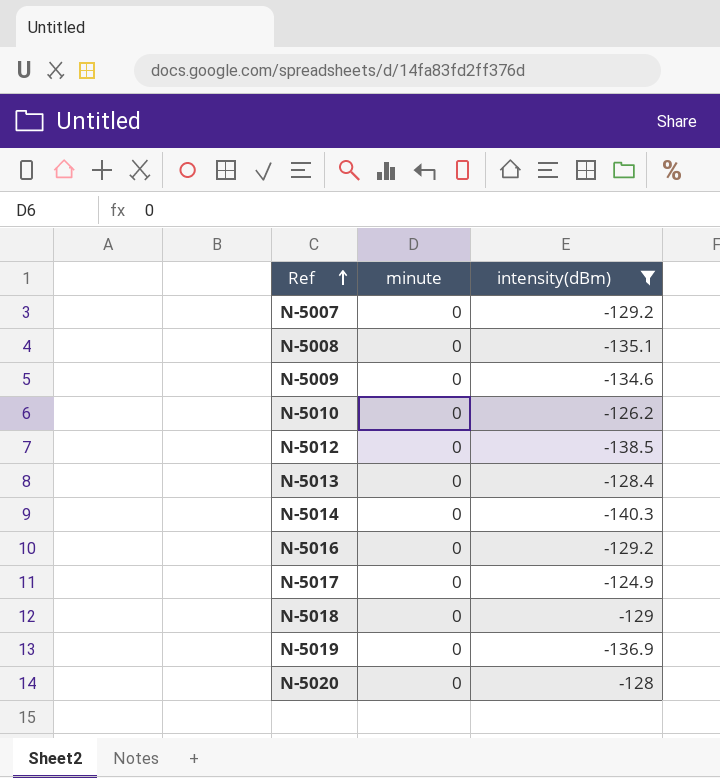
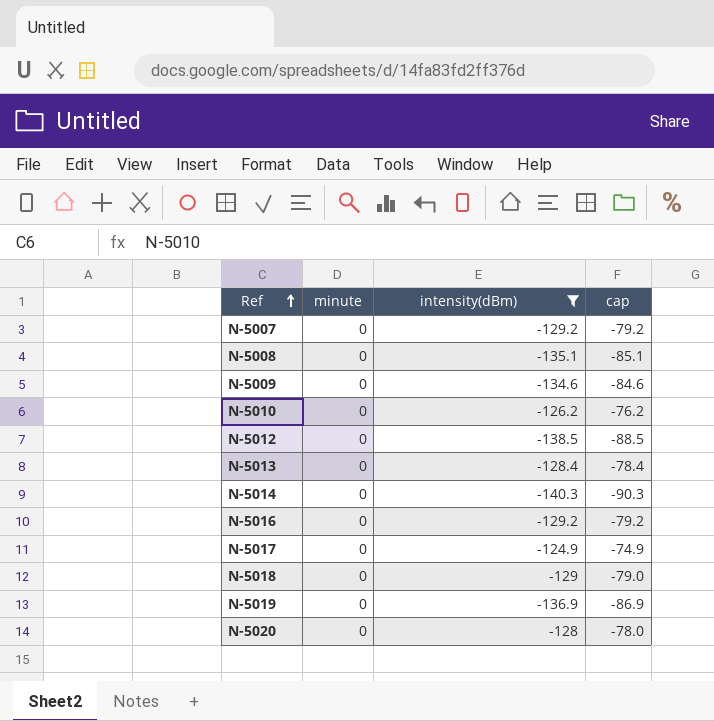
column cap | formula: none -> [intensity(dBm)] + 50

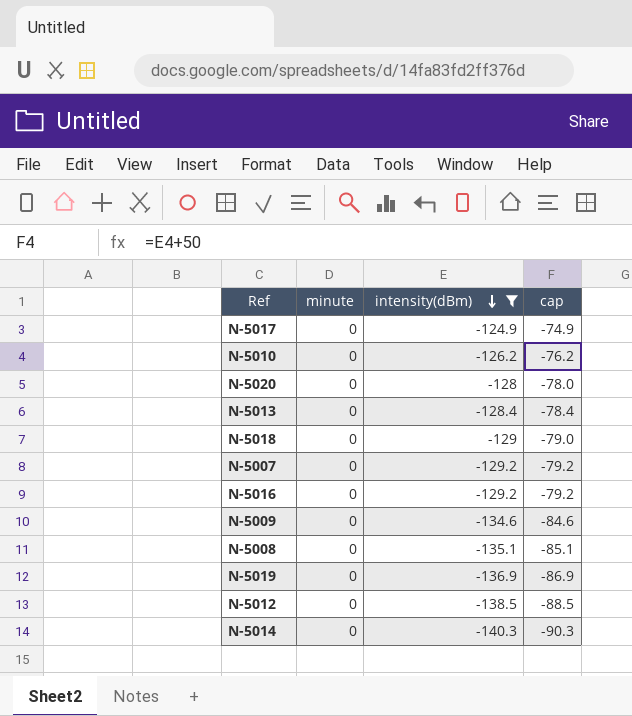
row order: Ref ascending -> intensity(dBm) descending

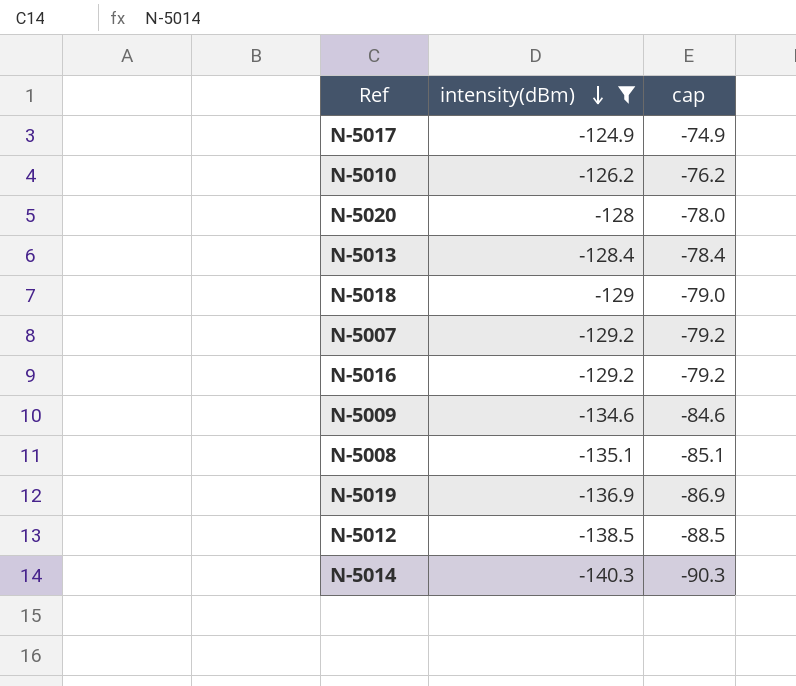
column minute | position: 2 -> none

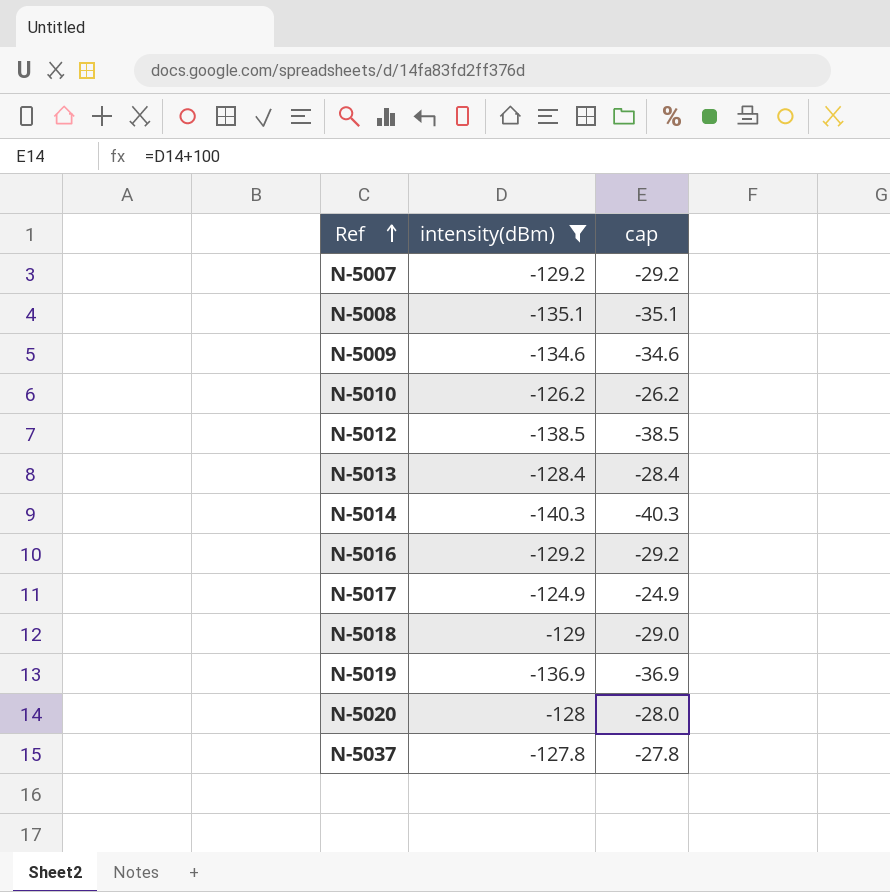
row order: intensity(dBm) descending -> Ref ascending
column cap | formula: [intensity(dBm)] + 50 -> [intensity(dBm)] + 100
row N-5037: none -> -127.8 | -27.8

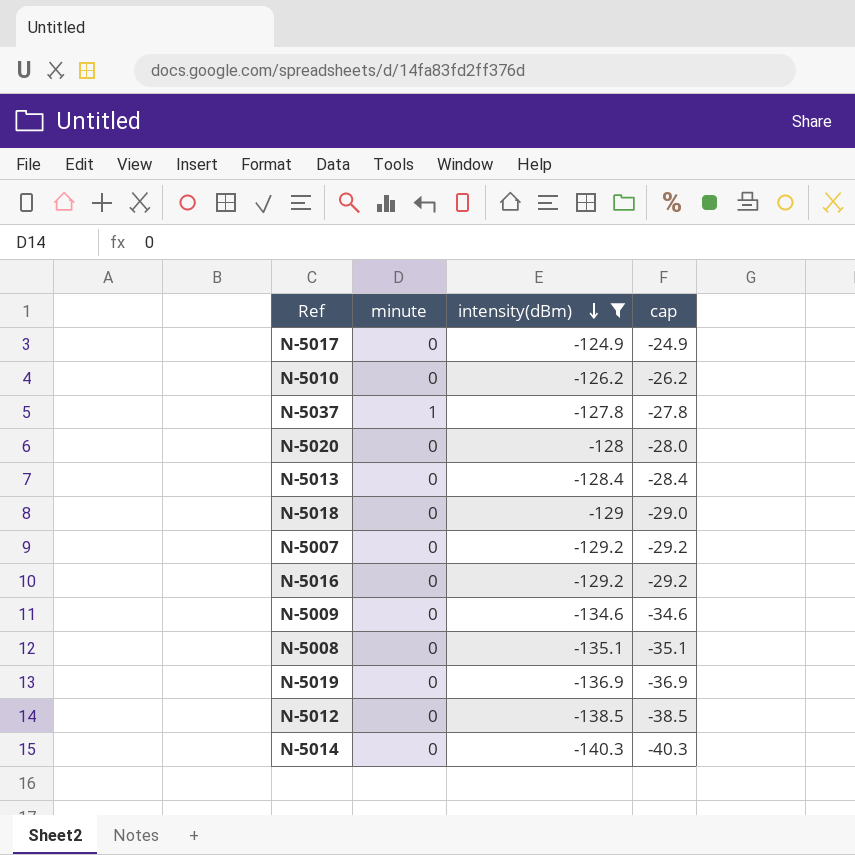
row order: Ref ascending -> intensity(dBm) descending
column minute | position: none -> 2

